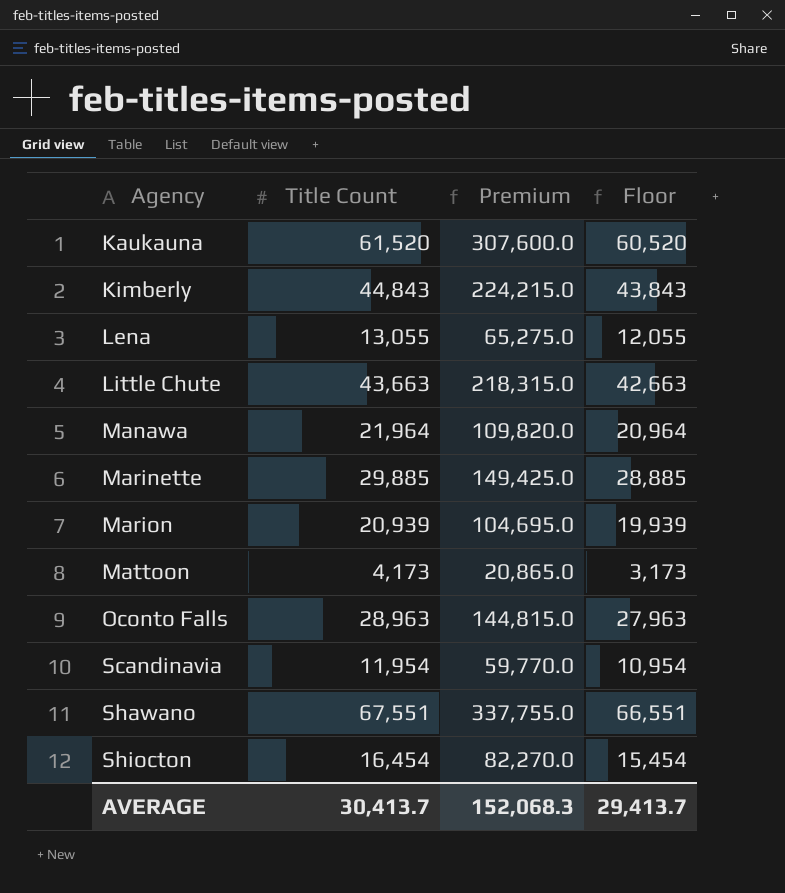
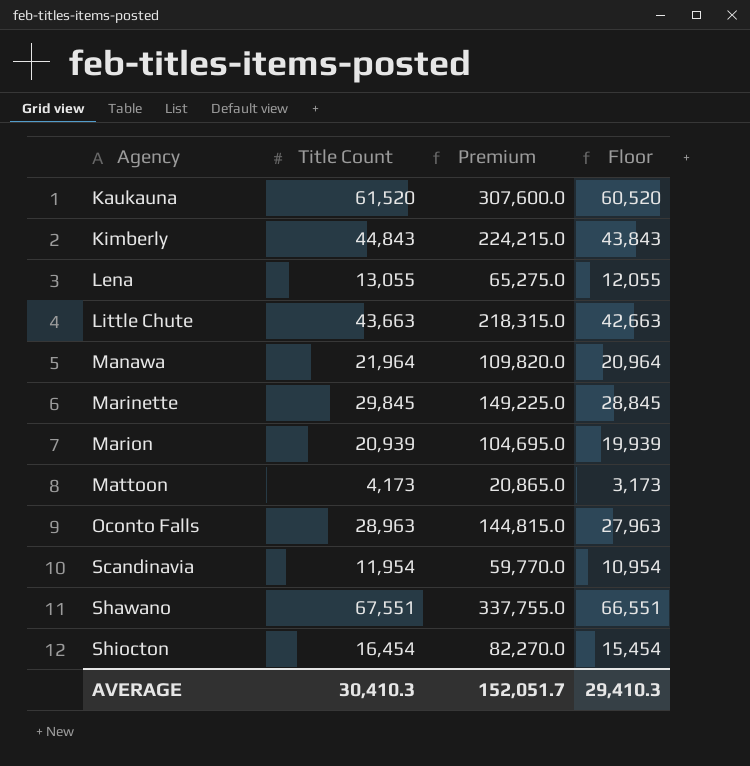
Marinette | Title Count: 29,885 -> 29,845
Marinette | Premium: 149,425.0 -> 149,225.0
Marinette | Floor: 28,885 -> 28,845
AVERAGE | Title Count: 30,413.7 -> 30,410.3
AVERAGE | Premium: 152,068.3 -> 152,051.7
AVERAGE | Floor: 29,413.7 -> 29,410.3

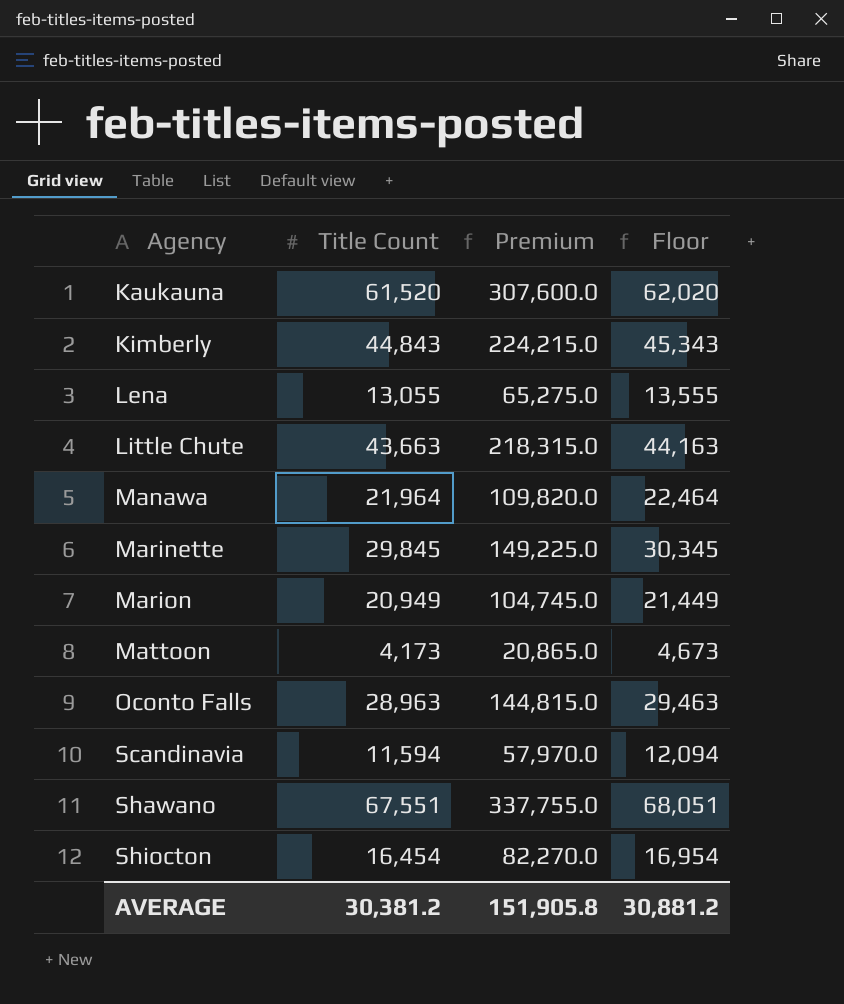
column Floor | formula: [Title Count] - 1000 -> [Title Count] + 500
Marion | Title Count: 20,939 -> 20,949
Marion | Premium: 104,695.0 -> 104,745.0
Scandinavia | Title Count: 11,954 -> 11,594
Scandinavia | Premium: 59,770.0 -> 57,970.0
AVERAGE | Title Count: 30,410.3 -> 30,381.2
AVERAGE | Premium: 152,051.7 -> 151,905.8
AVERAGE | Floor: 29,410.3 -> 30,881.2

